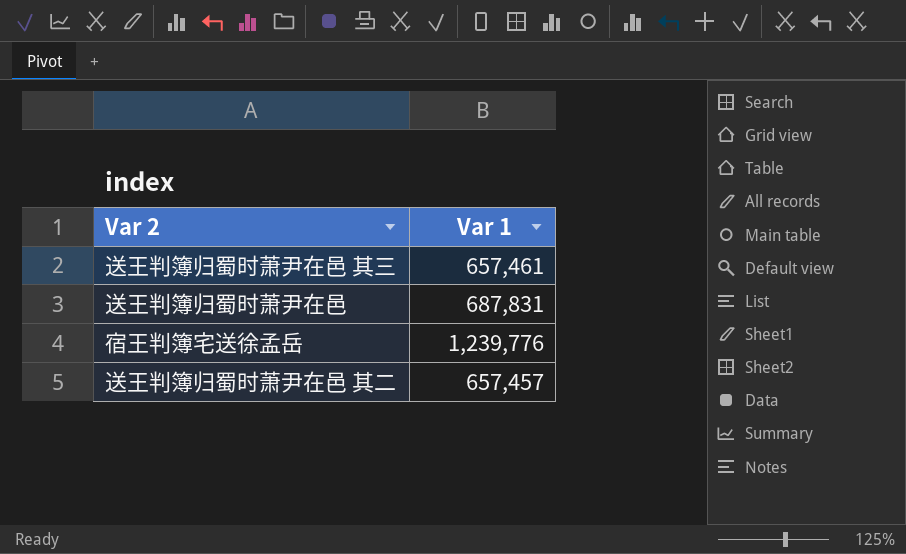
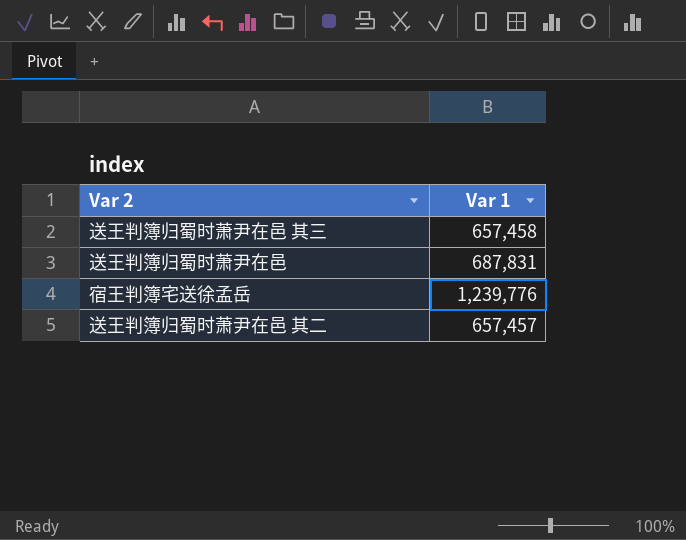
送王判簿归蜀时萧尹在邑 其三 | Var 1: 657,461 -> 657,458

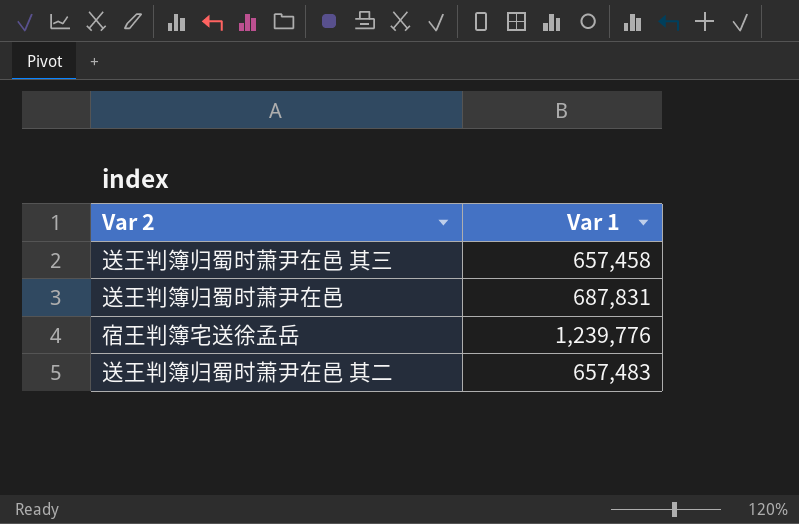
送王判簿归蜀时萧尹在邑 其二 | Var 1: 657,457 -> 657,483

